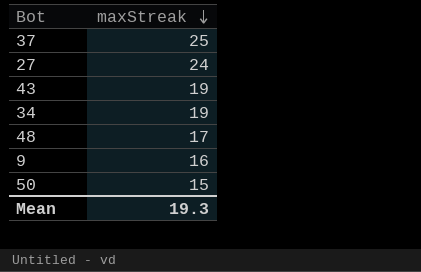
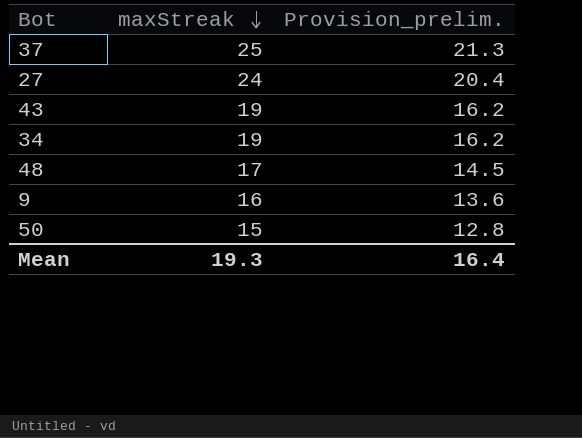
column Provision_prelim. | formula: none -> [maxStreak] * 0.85

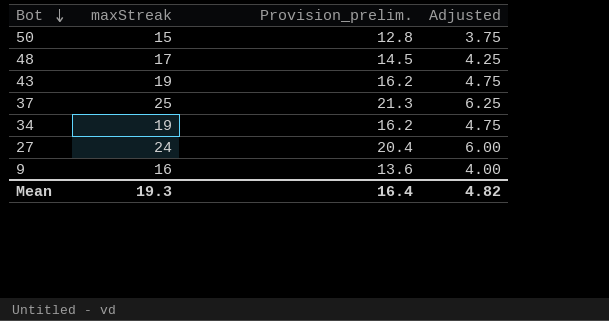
row order: maxStreak descending -> Bot descending
column Adjusted | formula: none -> [maxStreak] * 0.25

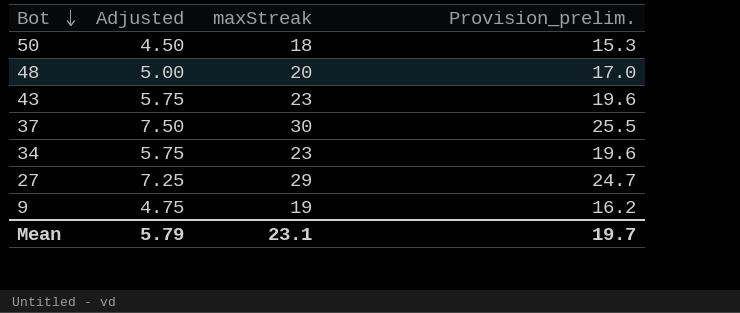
column Adjusted | position: 4 -> 2
50 | Adjusted: 3.75 -> 4.50
50 | maxStreak: 15 -> 18
50 | Provision_prelim.: 12.8 -> 15.3
48 | Adjusted: 4.25 -> 5.00
48 | maxStreak: 17 -> 20
48 | Provision_prelim.: 14.5 -> 17.0
43 | Adjusted: 4.75 -> 5.75
43 | maxStreak: 19 -> 23
43 | Provision_prelim.: 16.2 -> 19.6
37 | Adjusted: 6.25 -> 7.50
37 | maxStreak: 25 -> 30
37 | Provision_prelim.: 21.3 -> 25.5
34 | Adjusted: 4.75 -> 5.75
34 | maxStreak: 19 -> 23
34 | Provision_prelim.: 16.2 -> 19.6
27 | Adjusted: 6.00 -> 7.25
27 | maxStreak: 24 -> 29
27 | Provision_prelim.: 20.4 -> 24.7
9 | Adjusted: 4.00 -> 4.75
9 | maxStreak: 16 -> 19
9 | Provision_prelim.: 13.6 -> 16.2
Mean | Adjusted: 4.82 -> 5.79
Mean | maxStreak: 19.3 -> 23.1
Mean | Provision_prelim.: 16.4 -> 19.7

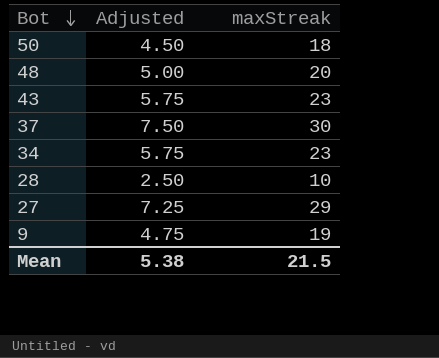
column Provision_prelim. | formula: [maxStreak] * 0.85 -> none
row 28: none -> 2.50 | 10
Mean | Adjusted: 5.79 -> 5.38
Mean | maxStreak: 23.1 -> 21.5

